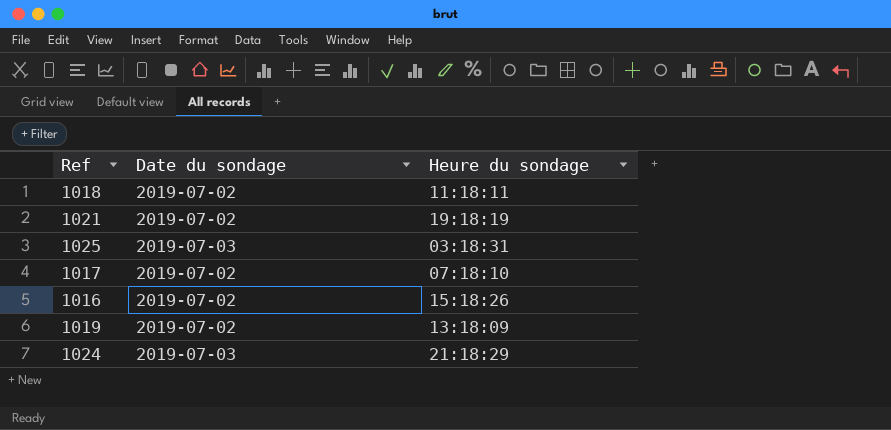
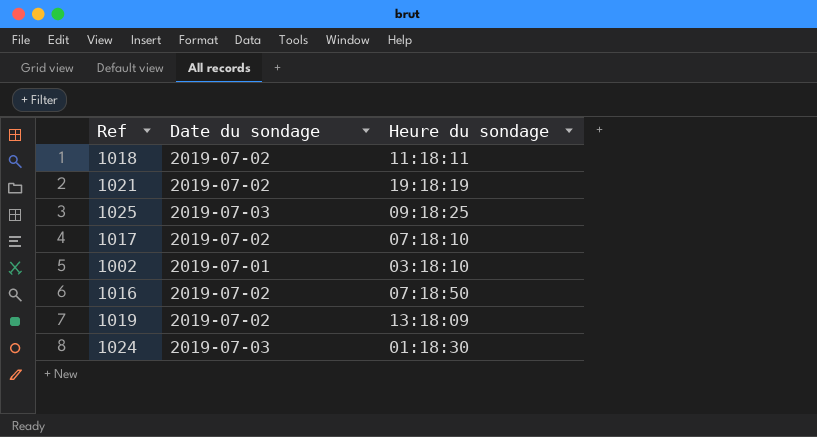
1025 | Heure du sondage: 03:18:31 -> 09:18:25
row 1002: none -> 2019-07-01 | 03:18:10
1016 | Heure du sondage: 15:18:26 -> 07:18:50
1024 | Heure du sondage: 21:18:29 -> 01:18:30

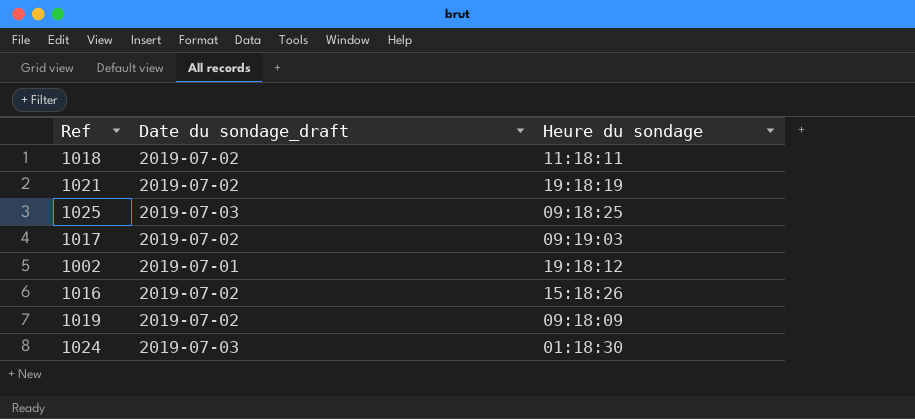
column name: Date du sondage -> Date du sondage_draft
1017 | Heure du sondage: 07:18:10 -> 09:19:03
1002 | Heure du sondage: 03:18:10 -> 19:18:12
1016 | Heure du sondage: 07:18:50 -> 15:18:26
1019 | Heure du sondage: 13:18:09 -> 09:18:09

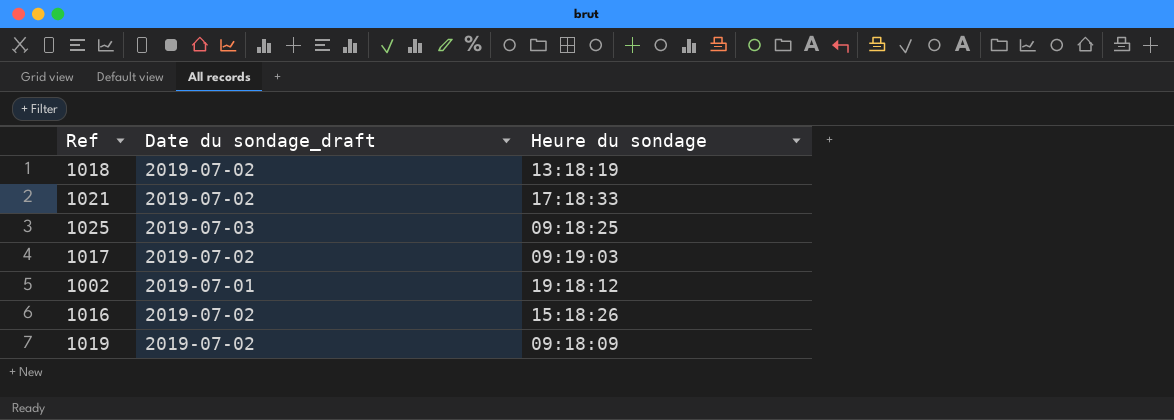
row 1024: 2019-07-03 | 01:18:30 -> none
1018 | Heure du sondage: 11:18:11 -> 13:18:19
1021 | Heure du sondage: 19:18:19 -> 17:18:33

